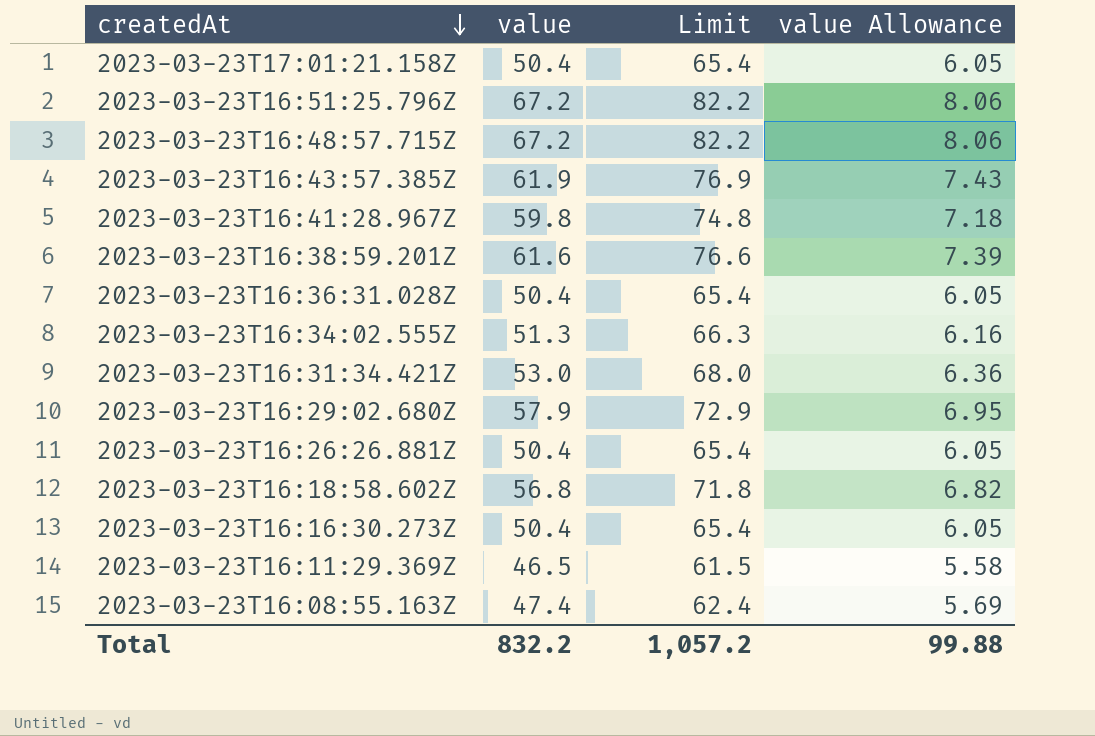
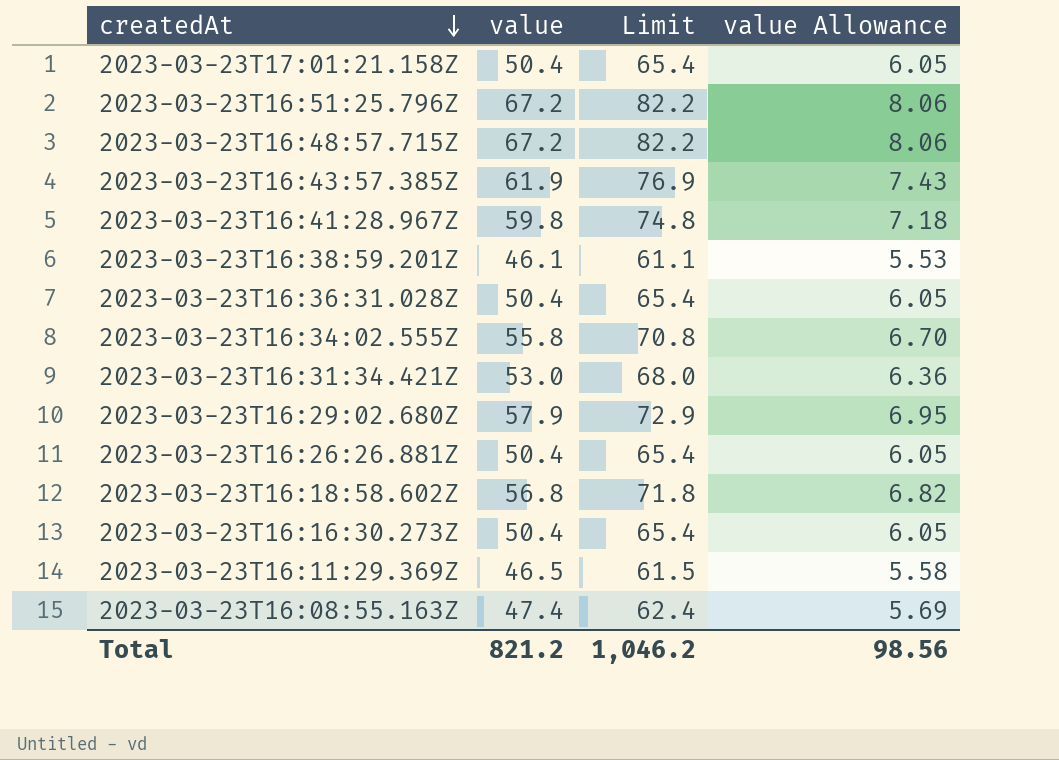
2023-03-23T16:38:59.201Z | value: 61.6 -> 46.1
2023-03-23T16:38:59.201Z | Limit: 76.6 -> 61.1
2023-03-23T16:38:59.201Z | value Allowance: 7.39 -> 5.53
2023-03-23T16:34:02.555Z | value: 51.3 -> 55.8
2023-03-23T16:34:02.555Z | Limit: 66.3 -> 70.8
2023-03-23T16:34:02.555Z | value Allowance: 6.16 -> 6.70
Total | value: 832.2 -> 821.2
Total | Limit: 1,057.2 -> 1,046.2
Total | value Allowance: 99.88 -> 98.56

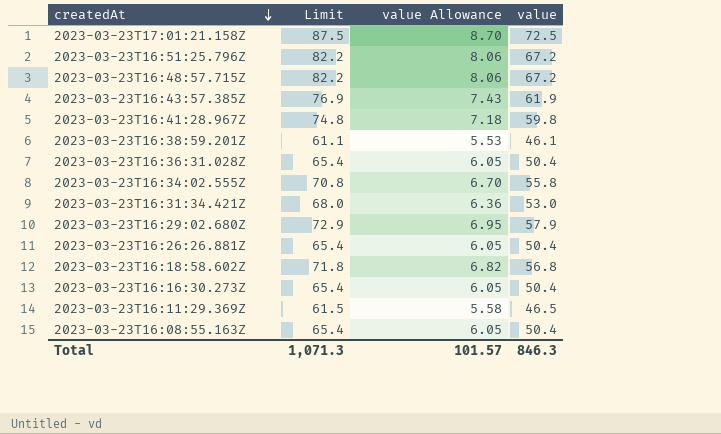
column value | position: 2 -> 4
2023-03-23T17:01:21.158Z | Limit: 65.4 -> 87.5
2023-03-23T17:01:21.158Z | value Allowance: 6.05 -> 8.70
2023-03-23T17:01:21.158Z | value: 50.4 -> 72.5
2023-03-23T16:08:55.163Z | Limit: 62.4 -> 65.4
2023-03-23T16:08:55.163Z | value Allowance: 5.69 -> 6.05
2023-03-23T16:08:55.163Z | value: 47.4 -> 50.4
Total | Limit: 1,046.2 -> 1,071.3
Total | value Allowance: 98.56 -> 101.57
Total | value: 821.2 -> 846.3

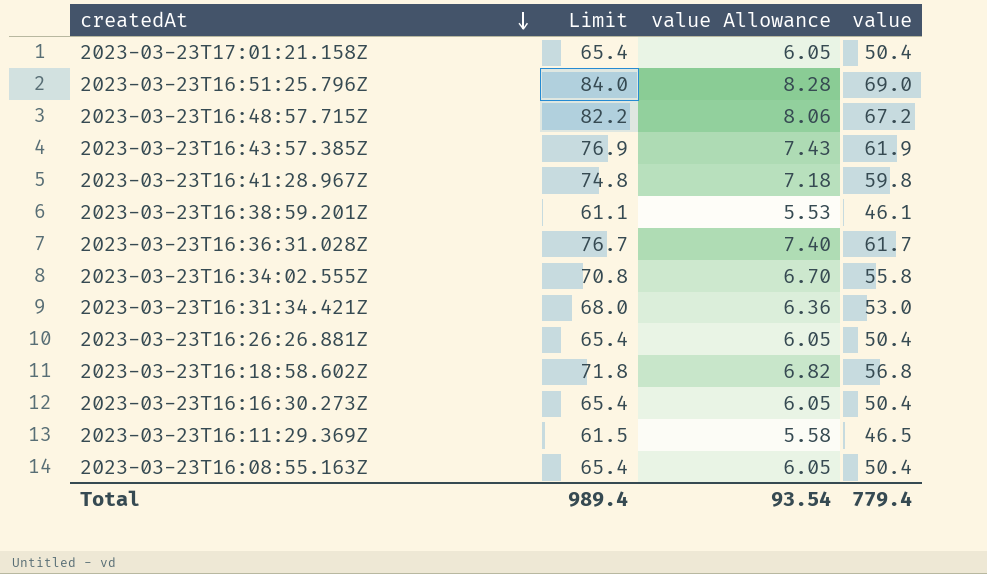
row 2023-03-23T16:29:02.680Z: 72.9 | 6.95 | 57.9 -> none
2023-03-23T17:01:21.158Z | Limit: 87.5 -> 65.4
2023-03-23T17:01:21.158Z | value Allowance: 8.70 -> 6.05
2023-03-23T17:01:21.158Z | value: 72.5 -> 50.4
2023-03-23T16:51:25.796Z | Limit: 82.2 -> 84.0
2023-03-23T16:51:25.796Z | value Allowance: 8.06 -> 8.28
2023-03-23T16:51:25.796Z | value: 67.2 -> 69.0
2023-03-23T16:36:31.028Z | Limit: 65.4 -> 76.7
2023-03-23T16:36:31.028Z | value Allowance: 6.05 -> 7.40
2023-03-23T16:36:31.028Z | value: 50.4 -> 61.7
Total | Limit: 1,071.3 -> 989.4
Total | value Allowance: 101.57 -> 93.54
Total | value: 846.3 -> 779.4

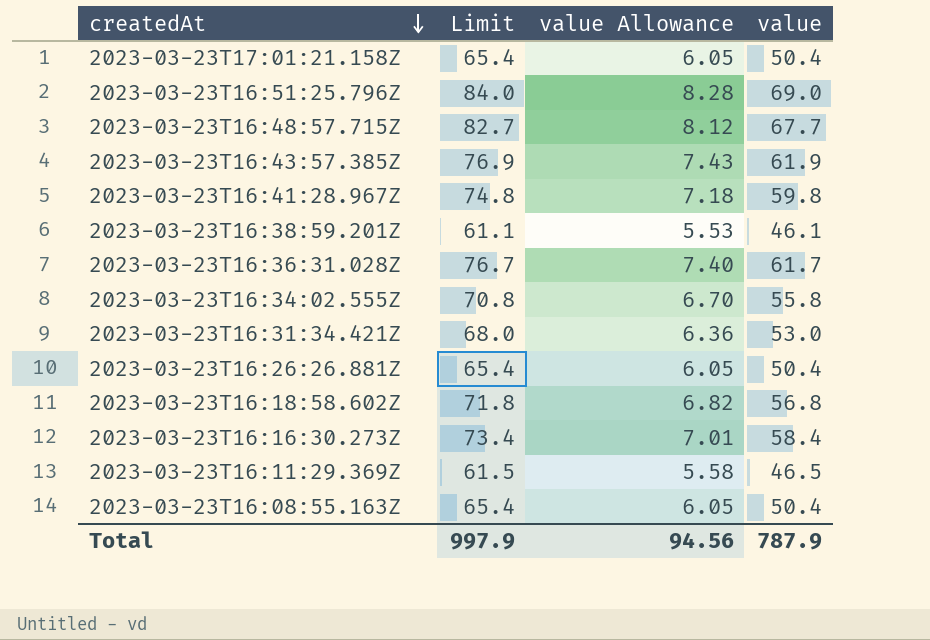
2023-03-23T16:48:57.715Z | Limit: 82.2 -> 82.7
2023-03-23T16:48:57.715Z | value Allowance: 8.06 -> 8.12
2023-03-23T16:48:57.715Z | value: 67.2 -> 67.7
2023-03-23T16:16:30.273Z | Limit: 65.4 -> 73.4
2023-03-23T16:16:30.273Z | value Allowance: 6.05 -> 7.01
2023-03-23T16:16:30.273Z | value: 50.4 -> 58.4
Total | Limit: 989.4 -> 997.9
Total | value Allowance: 93.54 -> 94.56
Total | value: 779.4 -> 787.9

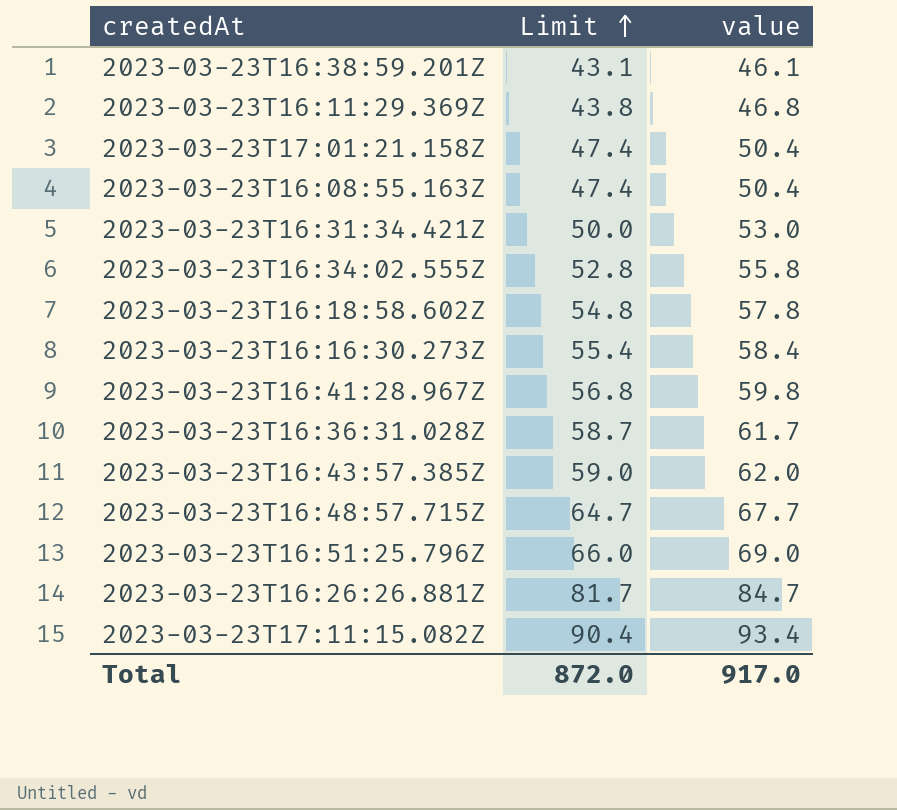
row order: createdAt descending -> Limit ascending
column value Allowance | formula: [value] * 0.12 -> none
column Limit | formula: [value] + 15 -> [value] - 3
2023-03-23T16:11:29.369Z | value: 46.5 -> 46.8
2023-03-23T16:18:58.602Z | value: 56.8 -> 57.8
2023-03-23T16:43:57.385Z | value: 61.9 -> 62.0
2023-03-23T16:26:26.881Z | value: 50.4 -> 84.7
row 2023-03-23T17:11:15.082Z: none -> 90.4 | 93.4
Total | Limit: 997.9 -> 872.0
Total | value: 787.9 -> 917.0

